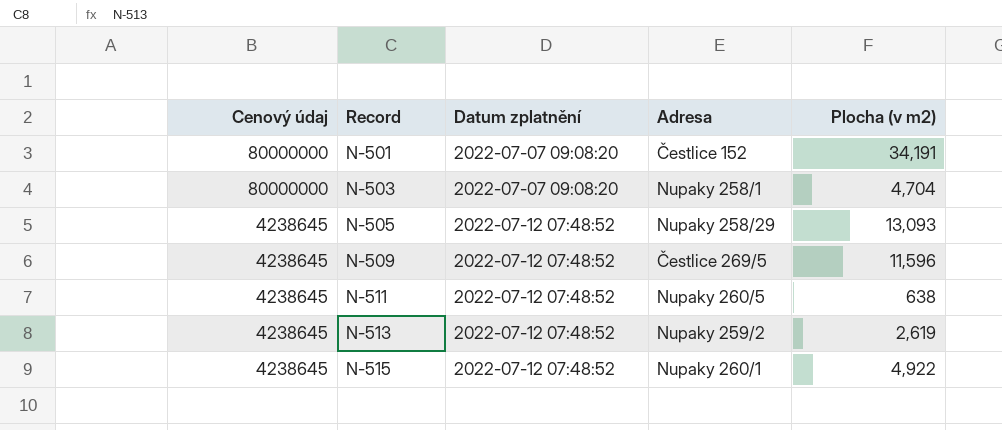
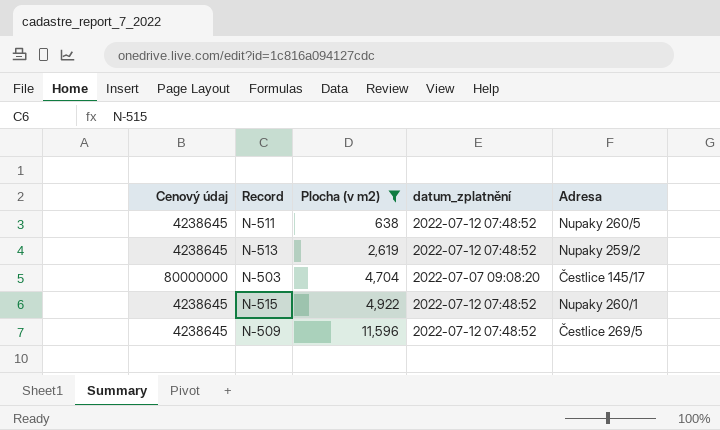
filter: none -> Plocha (v m2) <= 11,596
row order: Cenový údaj descending -> Plocha (v m2) ascending
column Plocha (v m2) | position: 5 -> 3
column name: Datum zplatnění -> datum_zplatnění
N-503 | Adresa: Nupaky 258/1 -> Čestlice 145/17

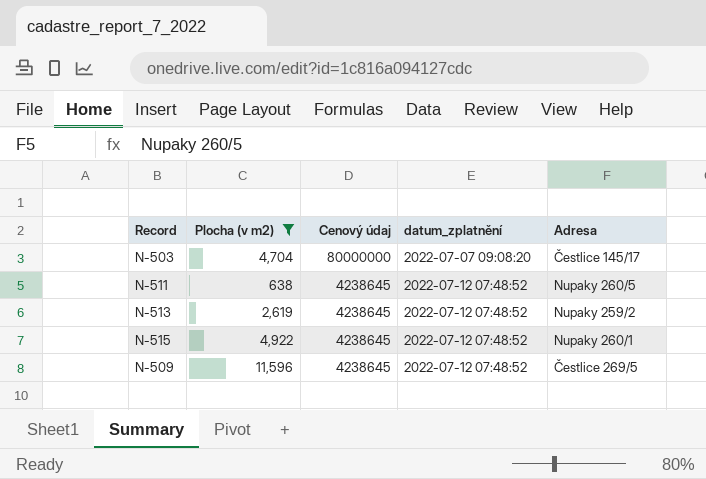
row order: Plocha (v m2) ascending -> Cenový údaj descending
column Cenový údaj | position: 1 -> 3

